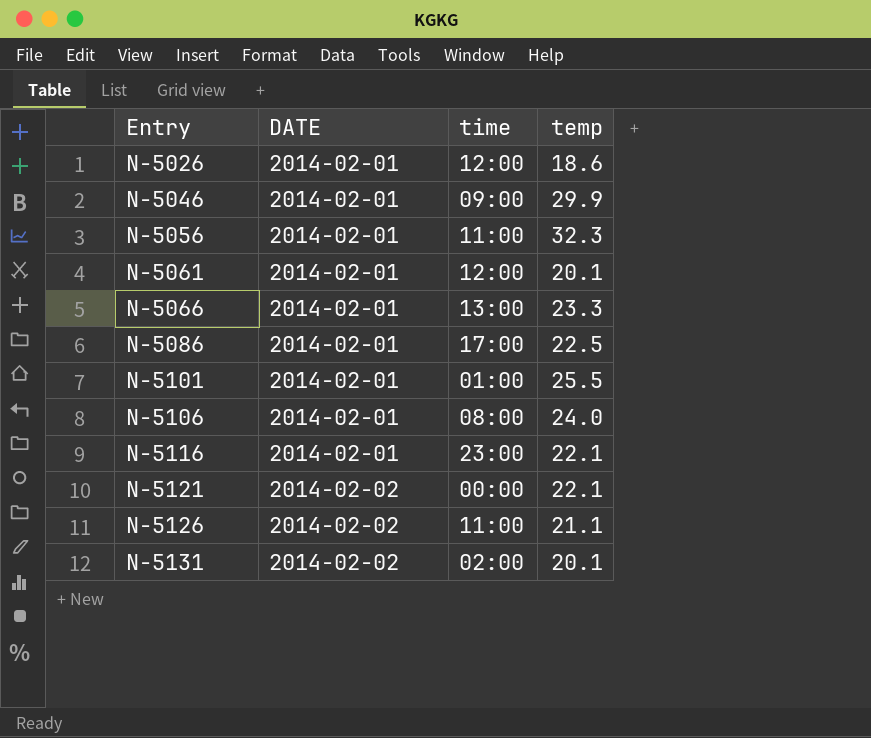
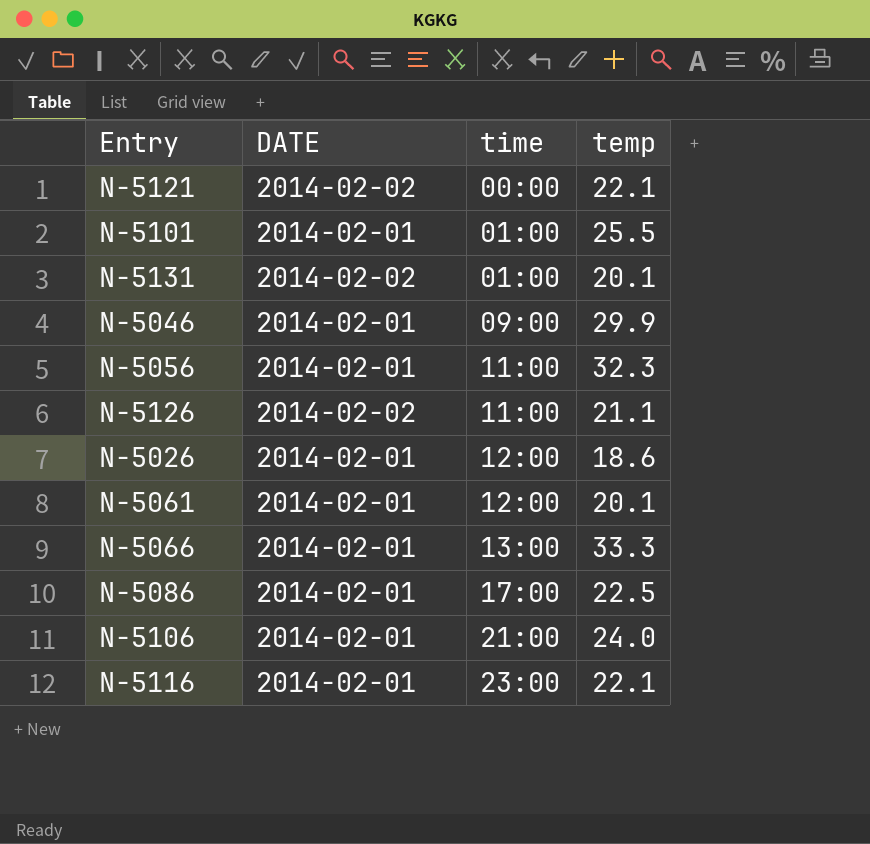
row order: Entry ascending -> time ascending
N-5131 | time: 02:00 -> 01:00
N-5066 | temp: 23.3 -> 33.3
N-5106 | time: 08:00 -> 21:00

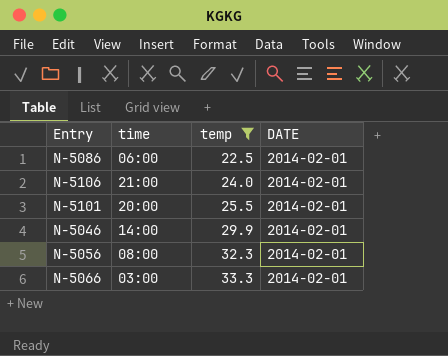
filter: none -> temp >= 22.5
row order: time ascending -> temp ascending
column DATE | position: 2 -> 4
N-5086 | time: 17:00 -> 06:00
N-5101 | time: 01:00 -> 20:00
N-5046 | time: 09:00 -> 14:00
N-5056 | time: 11:00 -> 08:00
N-5066 | time: 13:00 -> 03:00

